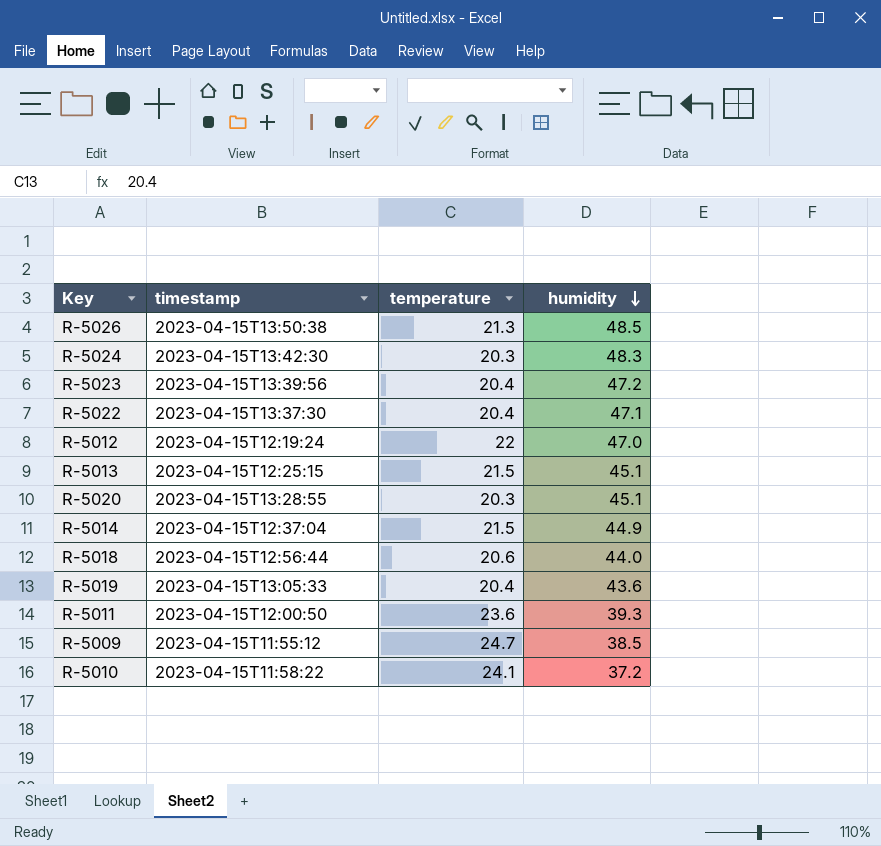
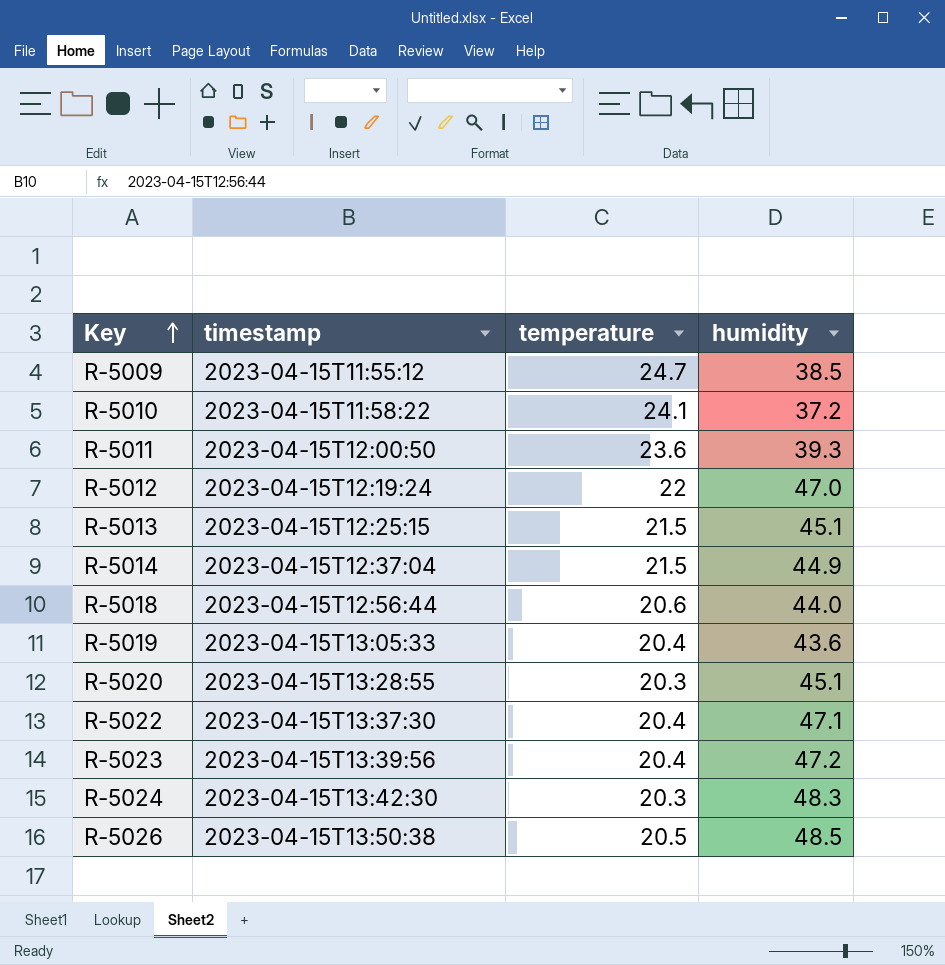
row order: humidity descending -> Key ascending
R-5026 | temperature: 21.3 -> 20.5

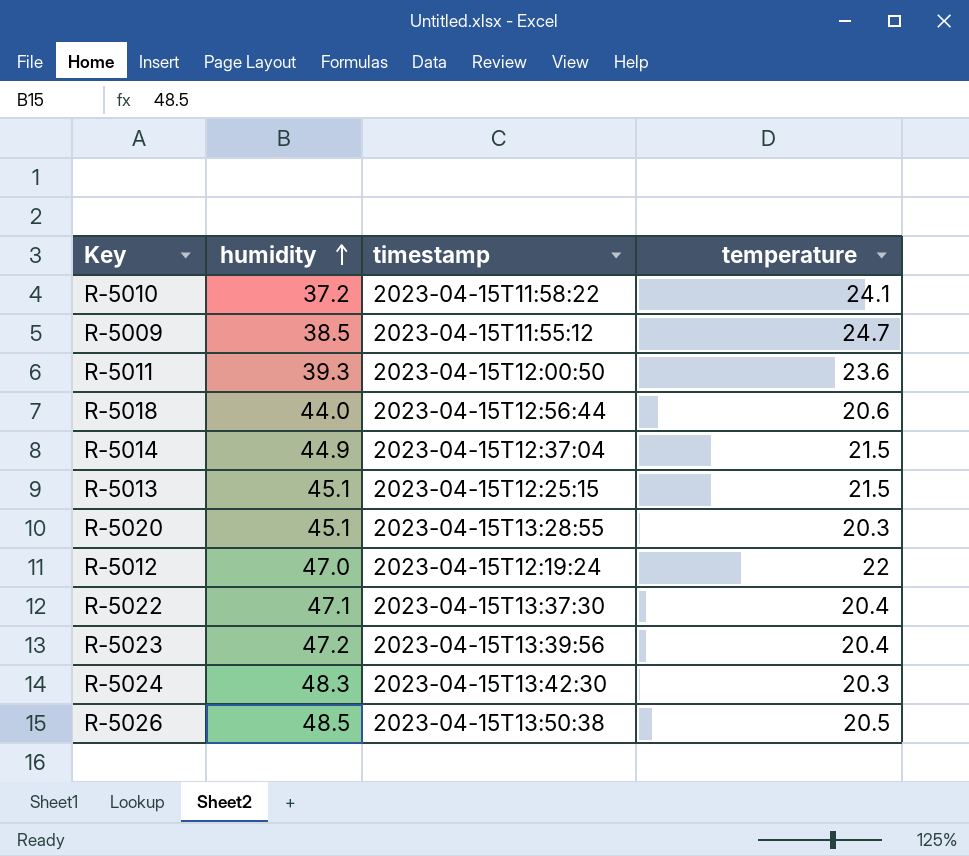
row order: Key ascending -> humidity ascending
column humidity | position: 4 -> 2
row R-5019: 2023-04-15T13:05:33 | 20.4 | 43.6 -> none

